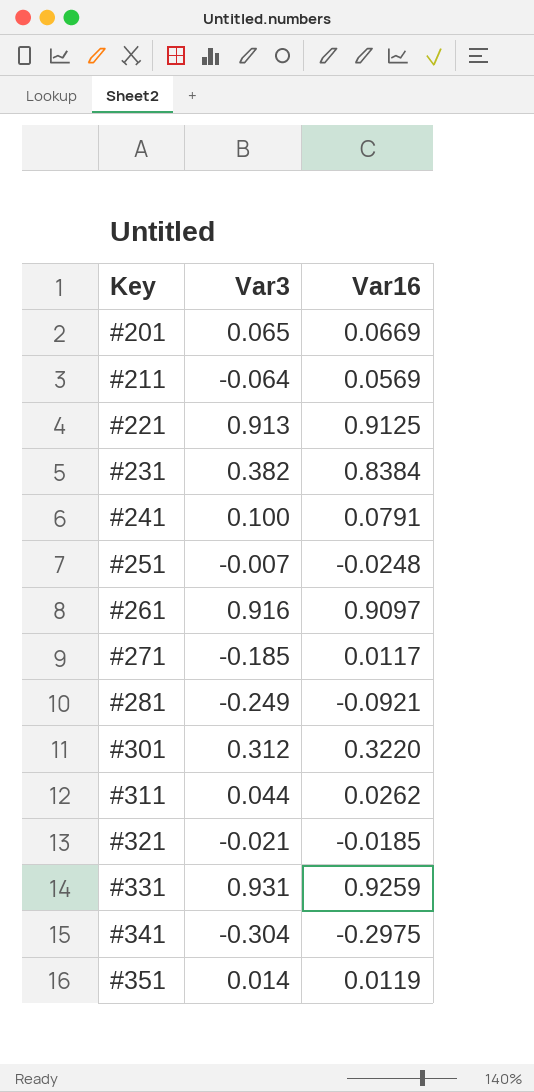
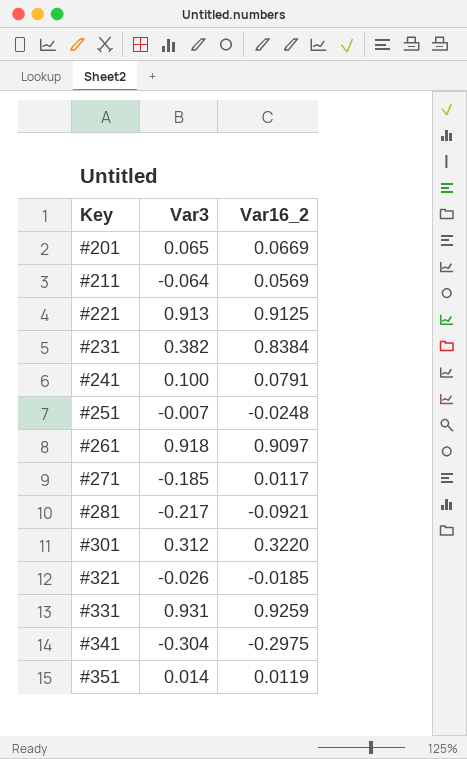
column name: Var16 -> Var16_2
row #311: 0.044 | 0.0262 -> none
#261 | Var3: 0.916 -> 0.918
#281 | Var3: -0.249 -> -0.217
#321 | Var3: -0.021 -> -0.026

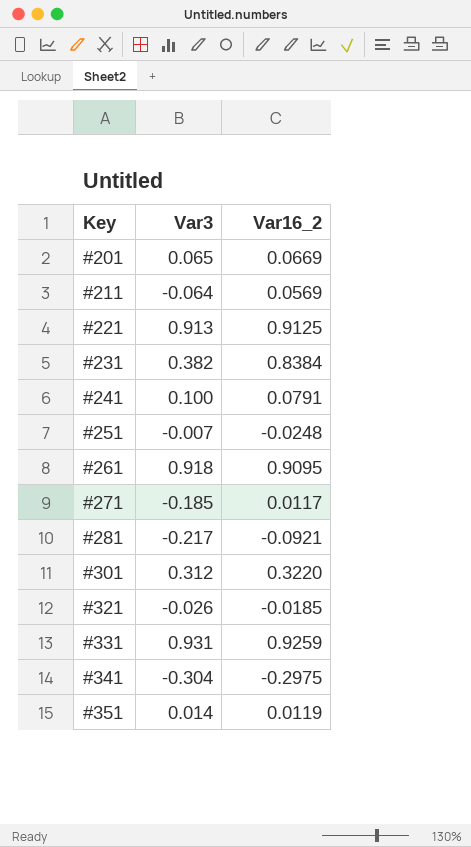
#261 | Var16_2: 0.9097 -> 0.9095

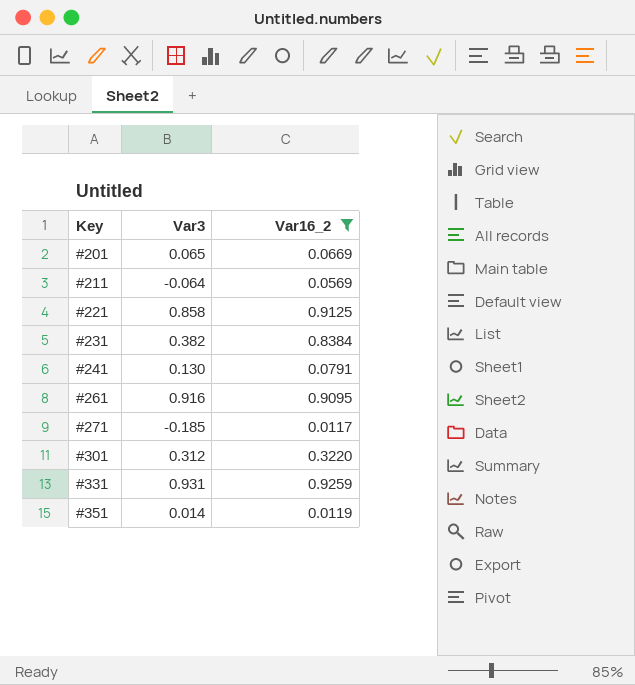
filter: none -> Var16_2 >= 0.0117
#221 | Var3: 0.913 -> 0.858
#241 | Var3: 0.100 -> 0.130
#261 | Var3: 0.918 -> 0.916

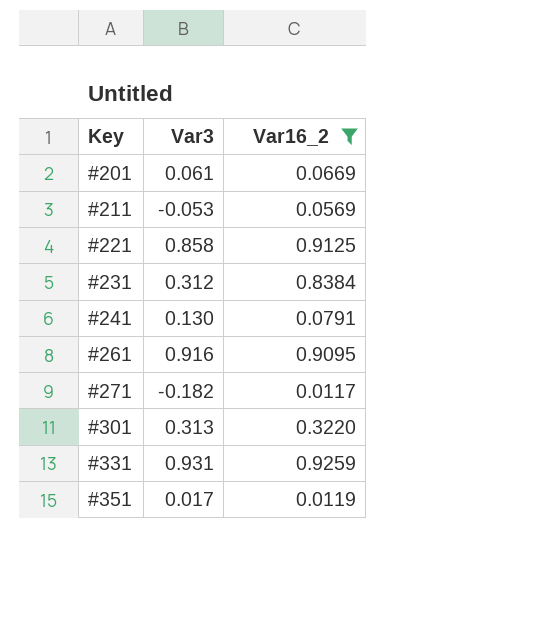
#201 | Var3: 0.065 -> 0.061
#211 | Var3: -0.064 -> -0.053
#231 | Var3: 0.382 -> 0.312
#271 | Var3: -0.185 -> -0.182
#301 | Var3: 0.312 -> 0.313
#351 | Var3: 0.014 -> 0.017

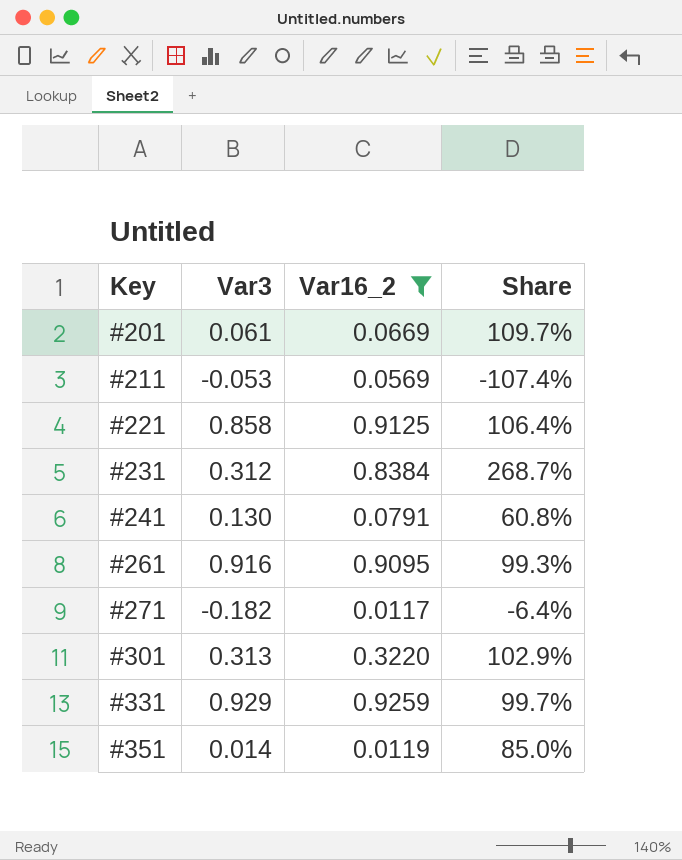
column Share | formula: none -> [Var16_2] / [Var3]
#331 | Var3: 0.931 -> 0.929
#351 | Var3: 0.017 -> 0.014

